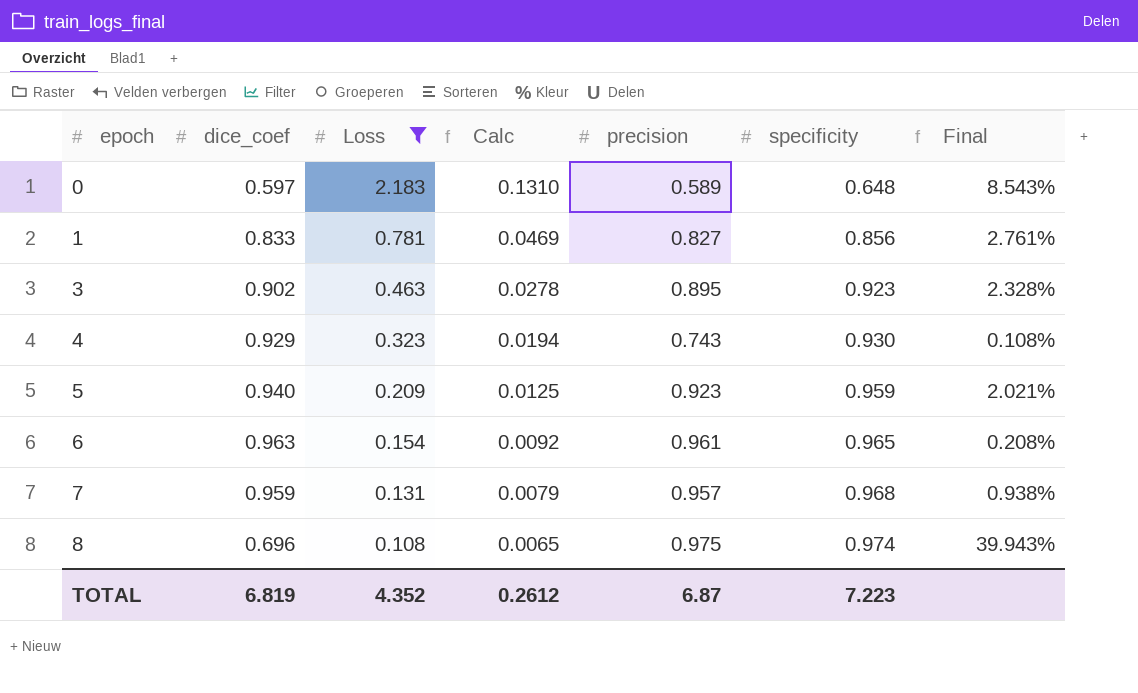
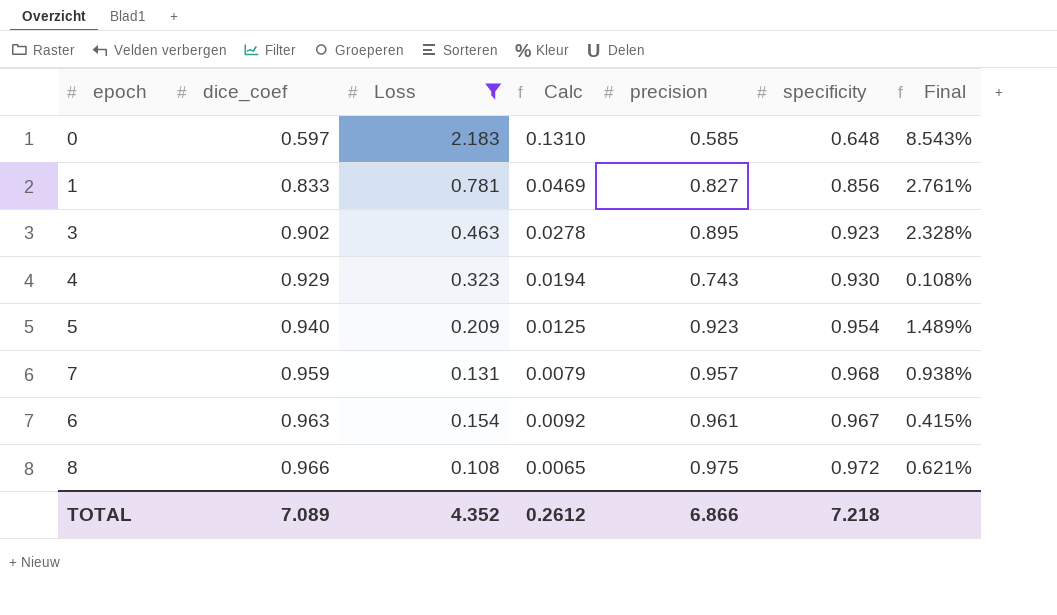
row order: epoch ascending -> dice_coef ascending
0 | precision: 0.589 -> 0.585
5 | specificity: 0.959 -> 0.954
5 | Final: 2.021% -> 1.489%
6 | specificity: 0.965 -> 0.967
6 | Final: 0.208% -> 0.415%
8 | dice_coef: 0.696 -> 0.966
8 | specificity: 0.974 -> 0.972
8 | Final: 39.943% -> 0.621%
TOTAL | dice_coef: 6.819 -> 7.089
TOTAL | precision: 6.87 -> 6.866
TOTAL | specificity: 7.223 -> 7.218

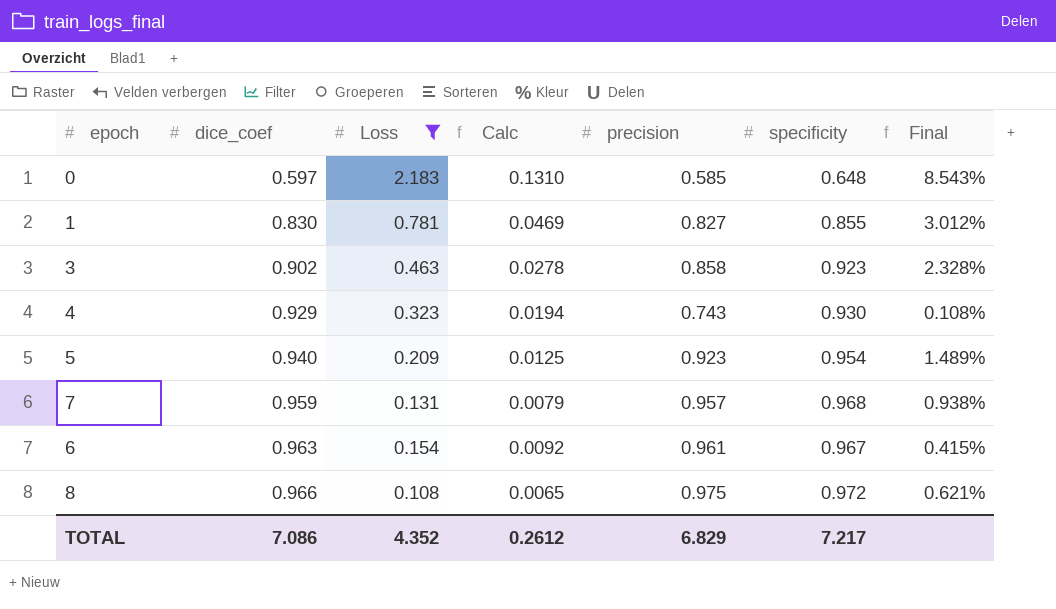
1 | dice_coef: 0.833 -> 0.830
1 | specificity: 0.856 -> 0.855
1 | Final: 2.761% -> 3.012%
3 | precision: 0.895 -> 0.858
TOTAL | dice_coef: 7.089 -> 7.086
TOTAL | precision: 6.866 -> 6.829
TOTAL | specificity: 7.218 -> 7.217

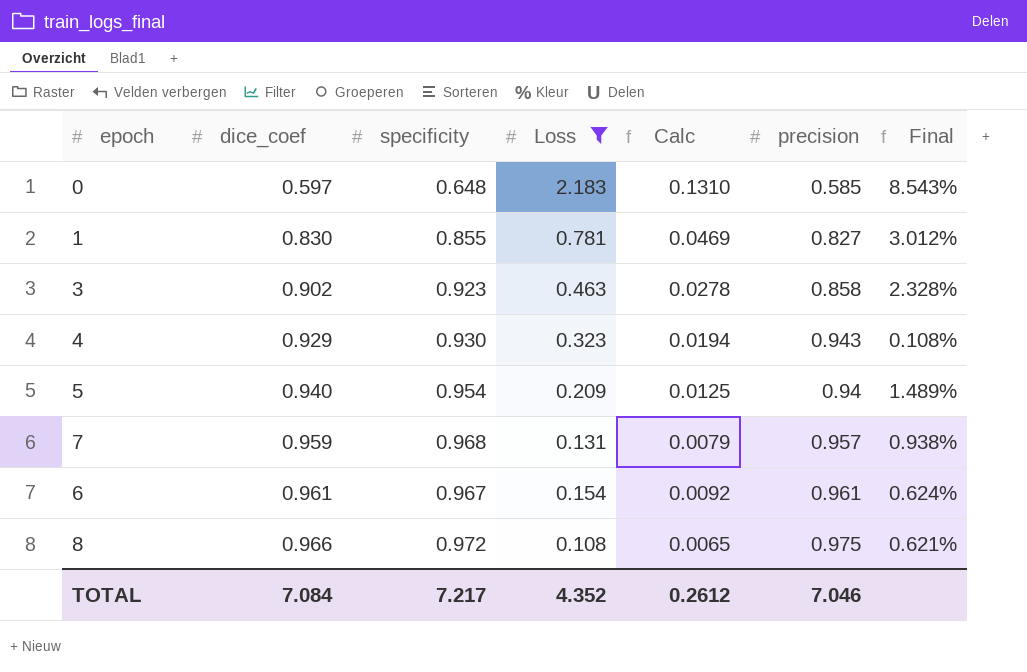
column specificity | position: 6 -> 3
4 | precision: 0.743 -> 0.943
5 | precision: 0.923 -> 0.94
6 | dice_coef: 0.963 -> 0.961
6 | Final: 0.415% -> 0.624%
TOTAL | dice_coef: 7.086 -> 7.084
TOTAL | precision: 6.829 -> 7.046

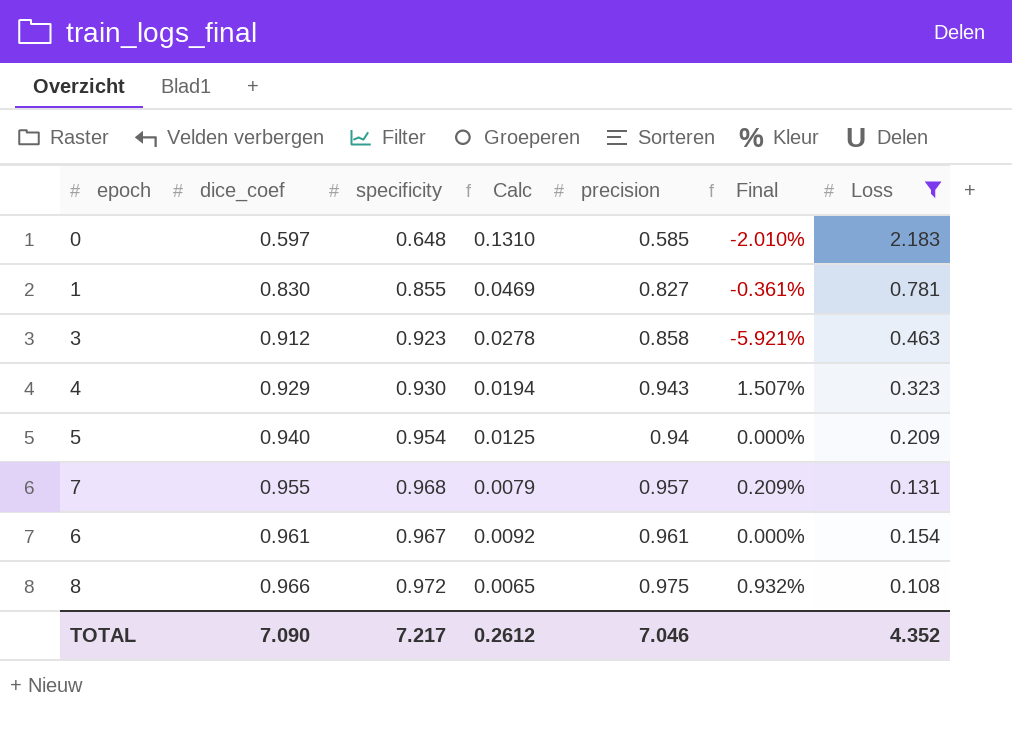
column Final | formula: ([specificity] - [dice_coef]) / [dice_coef] -> ([precision] - [dice_coef]) / [dice_coef]
column Loss | position: 4 -> 7
3 | dice_coef: 0.902 -> 0.912
7 | dice_coef: 0.959 -> 0.955
TOTAL | dice_coef: 7.084 -> 7.090

